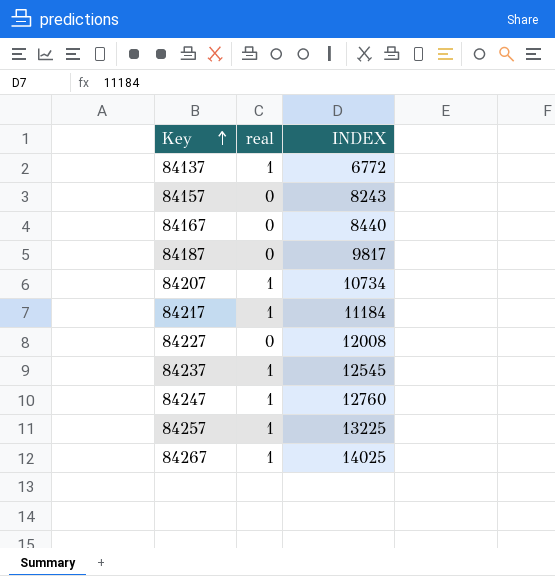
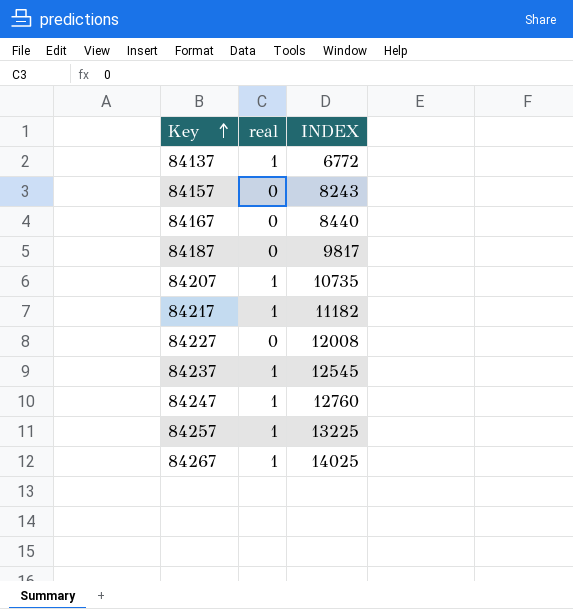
84207 | INDEX: 10734 -> 10735
84217 | INDEX: 11184 -> 11182

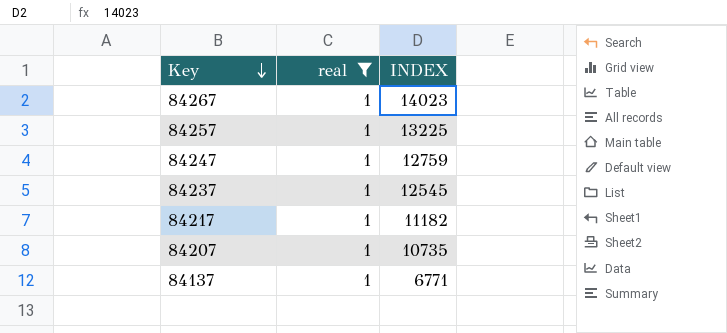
filter: none -> real = 1
row order: Key ascending -> Key descending
84267 | INDEX: 14025 -> 14023
84247 | INDEX: 12760 -> 12759
84137 | INDEX: 6772 -> 6771

